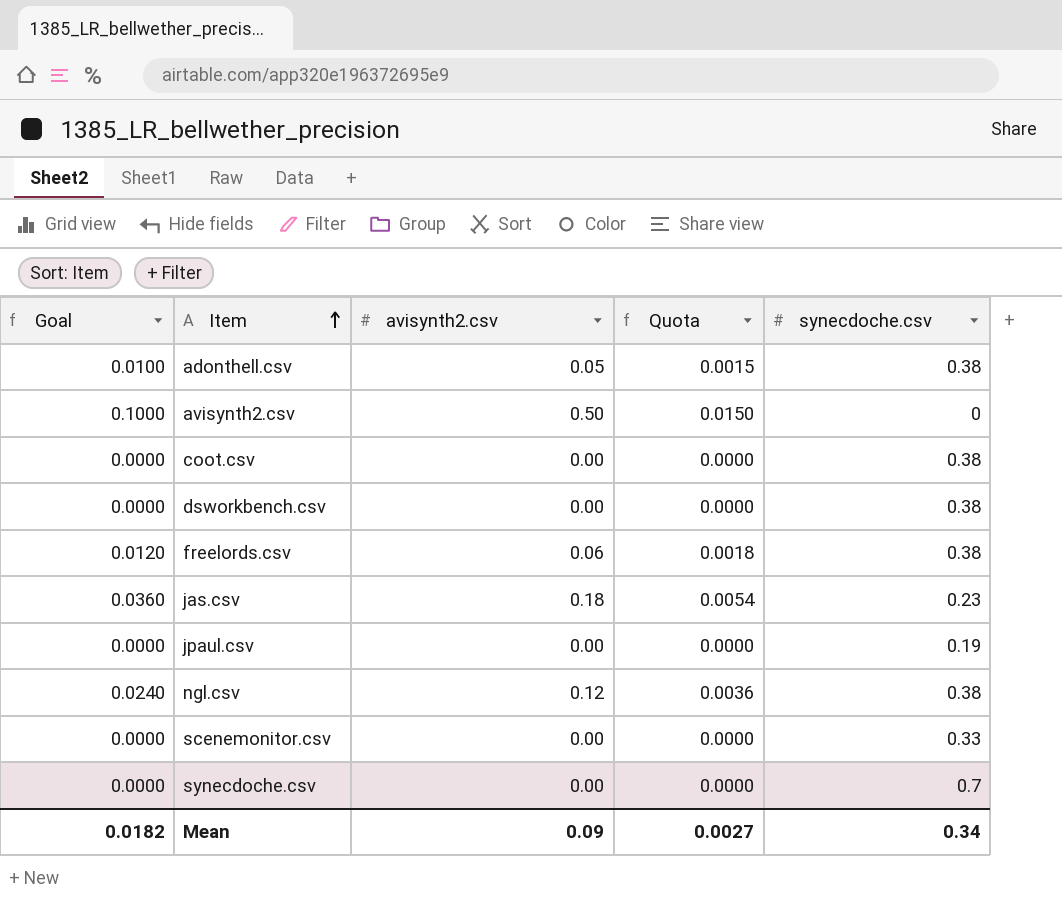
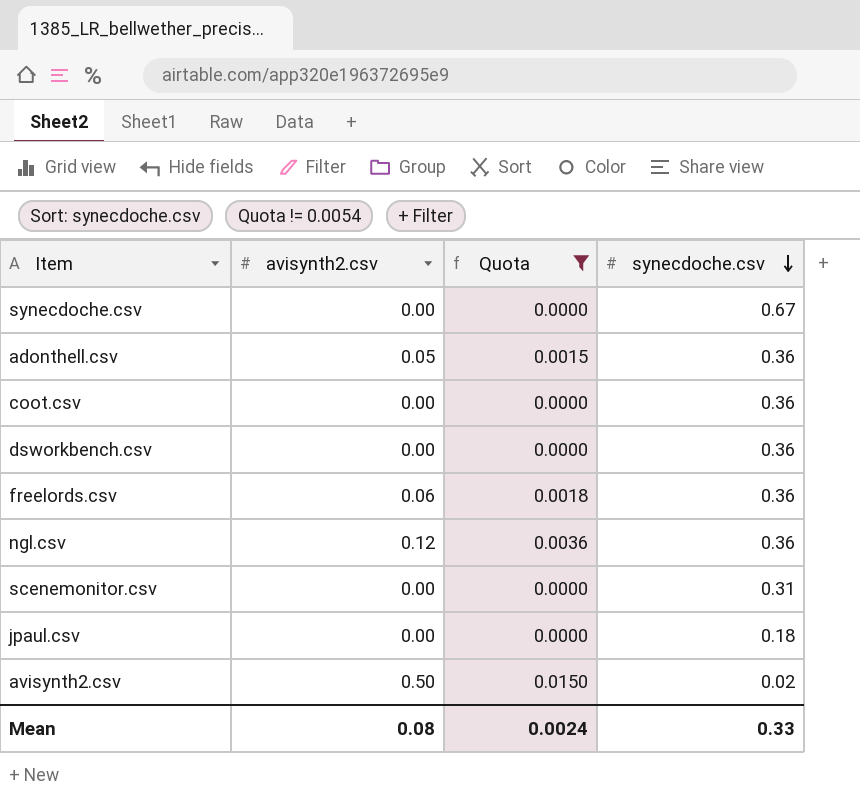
filter: none -> Quota != 0.0054
row order: Item ascending -> synecdoche.csv descending
column Goal | formula: [avisynth2.csv] * 0.2 -> none
synecdoche.csv | synecdoche.csv: 0.7 -> 0.67
adonthell.csv | synecdoche.csv: 0.38 -> 0.36
coot.csv | synecdoche.csv: 0.38 -> 0.36
dsworkbench.csv | synecdoche.csv: 0.38 -> 0.36
freelords.csv | synecdoche.csv: 0.38 -> 0.36
ngl.csv | synecdoche.csv: 0.38 -> 0.36
scenemonitor.csv | synecdoche.csv: 0.33 -> 0.31
jpaul.csv | synecdoche.csv: 0.19 -> 0.18
avisynth2.csv | synecdoche.csv: 0 -> 0.02
Mean | avisynth2.csv: 0.09 -> 0.08
Mean | Quota: 0.0027 -> 0.0024
Mean | synecdoche.csv: 0.34 -> 0.33

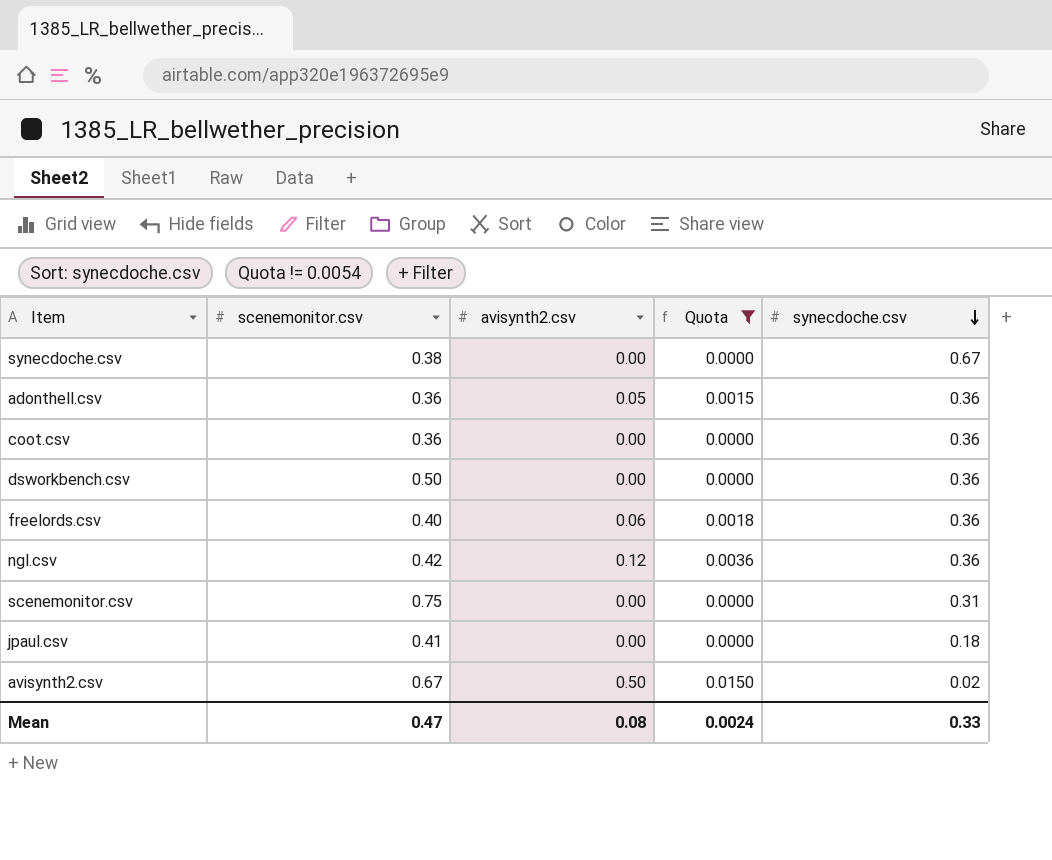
column scenemonitor.csv | position: none -> 2

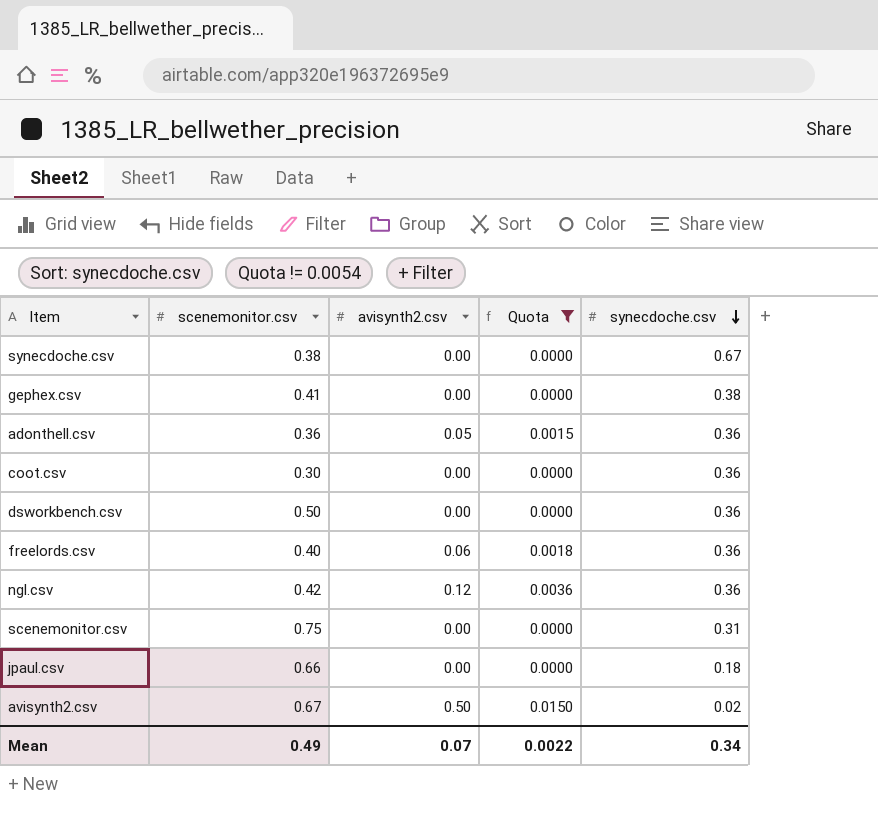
row gephex.csv: none -> 0.41 | 0.00 | 0.0000 | 0.38
coot.csv | scenemonitor.csv: 0.36 -> 0.30
jpaul.csv | scenemonitor.csv: 0.41 -> 0.66
Mean | scenemonitor.csv: 0.47 -> 0.49
Mean | avisynth2.csv: 0.08 -> 0.07
Mean | Quota: 0.0024 -> 0.0022
Mean | synecdoche.csv: 0.33 -> 0.34

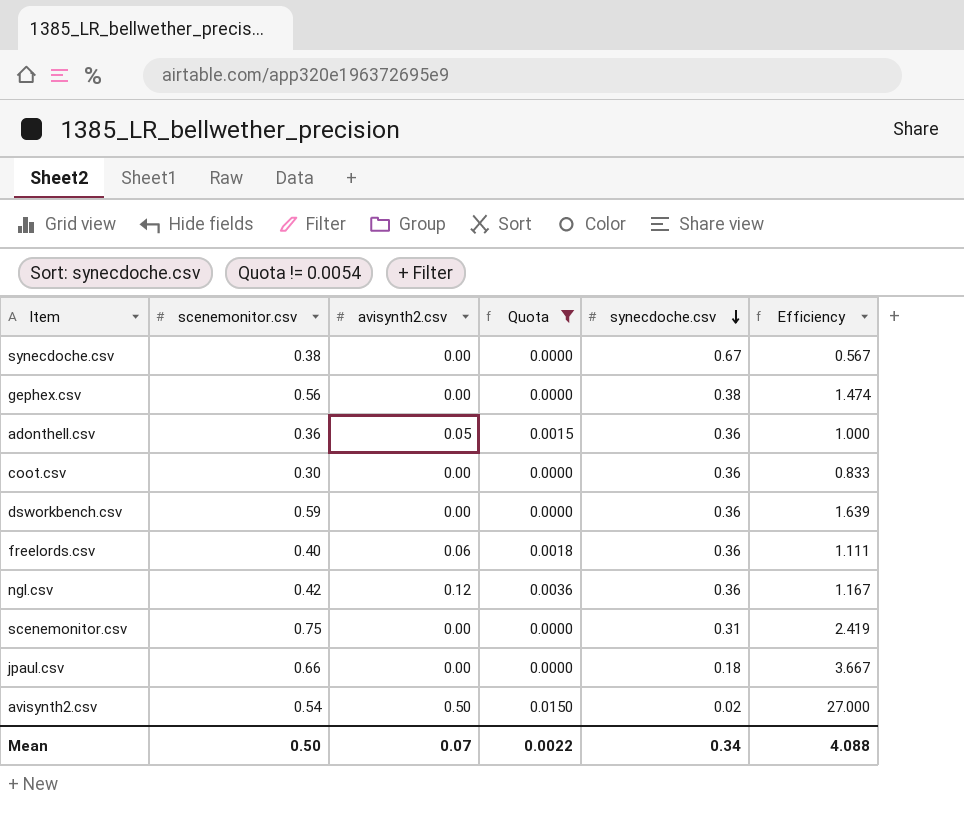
column Efficiency | formula: none -> [scenemonitor.csv] / [synecdoche.csv]
gephex.csv | scenemonitor.csv: 0.41 -> 0.56
dsworkbench.csv | scenemonitor.csv: 0.50 -> 0.59
avisynth2.csv | scenemonitor.csv: 0.67 -> 0.54
Mean | scenemonitor.csv: 0.49 -> 0.50

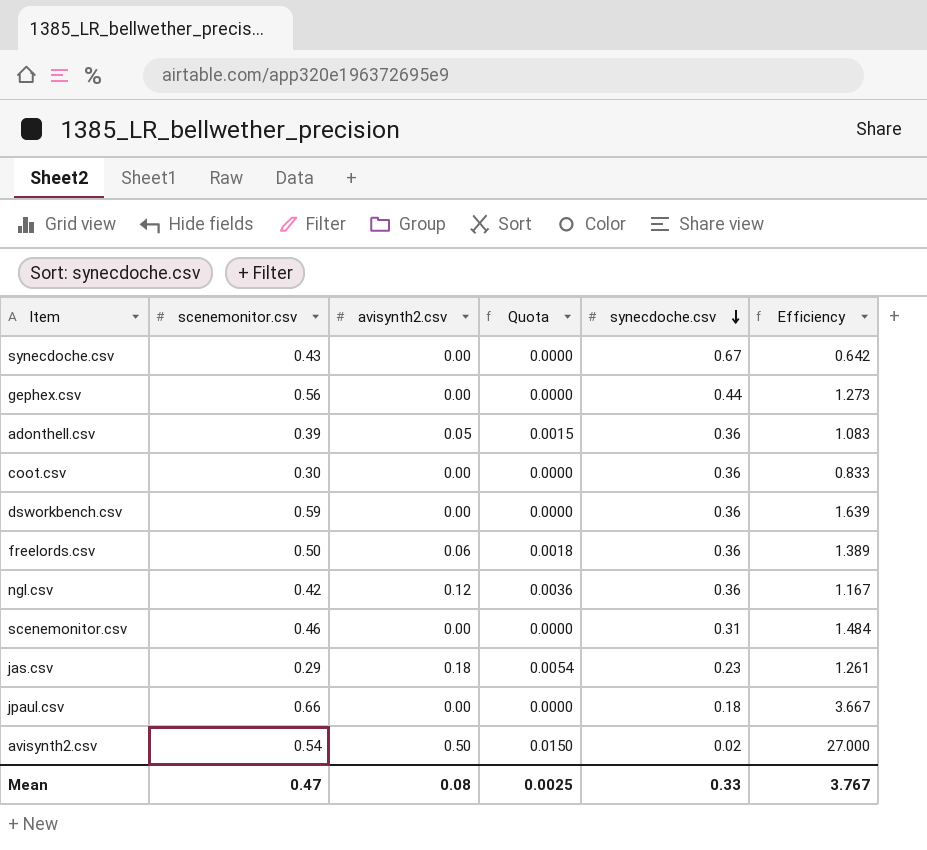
filter: Quota != 0.0054 -> none
synecdoche.csv | scenemonitor.csv: 0.38 -> 0.43
synecdoche.csv | Efficiency: 0.567 -> 0.642
gephex.csv | synecdoche.csv: 0.38 -> 0.44
gephex.csv | Efficiency: 1.474 -> 1.273
adonthell.csv | scenemonitor.csv: 0.36 -> 0.39
adonthell.csv | Efficiency: 1.000 -> 1.083
freelords.csv | scenemonitor.csv: 0.40 -> 0.50
freelords.csv | Efficiency: 1.111 -> 1.389
scenemonitor.csv | scenemonitor.csv: 0.75 -> 0.46
scenemonitor.csv | Efficiency: 2.419 -> 1.484
Mean | scenemonitor.csv: 0.50 -> 0.47
Mean | avisynth2.csv: 0.07 -> 0.08
Mean | Quota: 0.0022 -> 0.0025
Mean | synecdoche.csv: 0.34 -> 0.33
Mean | Efficiency: 4.088 -> 3.767

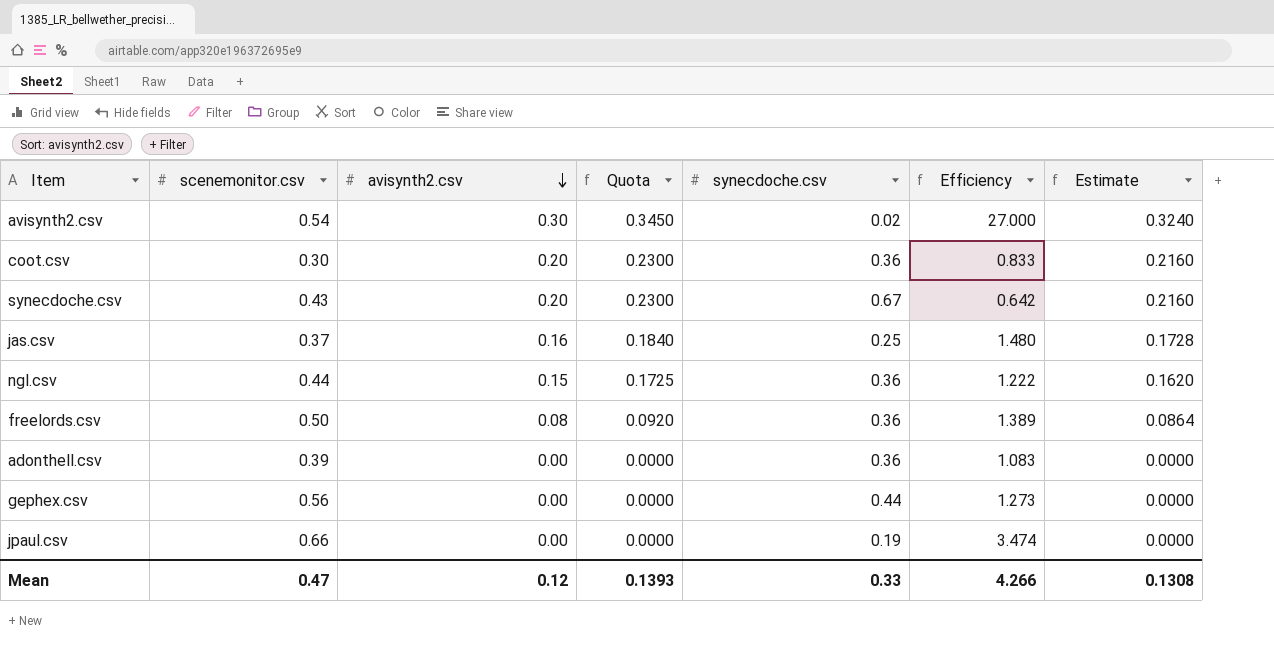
row order: synecdoche.csv descending -> avisynth2.csv descending
column Quota | formula: [avisynth2.csv] * 0.03 -> [avisynth2.csv] * 1.15
column Estimate | formula: none -> [avisynth2.csv] * 1.08
row dsworkbench.csv: 0.59 | 0.00 | 0.0000 | 0.36 | 1.639 -> none
row scenemonitor.csv: 0.46 | 0.00 | 0.0000 | 0.31 | 1.484 -> none
avisynth2.csv | avisynth2.csv: 0.50 -> 0.30
coot.csv | avisynth2.csv: 0.00 -> 0.20
synecdoche.csv | avisynth2.csv: 0.00 -> 0.20
jas.csv | scenemonitor.csv: 0.29 -> 0.37
jas.csv | avisynth2.csv: 0.18 -> 0.16
jas.csv | synecdoche.csv: 0.23 -> 0.25
jas.csv | Efficiency: 1.261 -> 1.480
ngl.csv | scenemonitor.csv: 0.42 -> 0.44
ngl.csv | avisynth2.csv: 0.12 -> 0.15
ngl.csv | Efficiency: 1.167 -> 1.222
freelords.csv | avisynth2.csv: 0.06 -> 0.08
adonthell.csv | avisynth2.csv: 0.05 -> 0.00
jpaul.csv | synecdoche.csv: 0.18 -> 0.19
jpaul.csv | Efficiency: 3.667 -> 3.474
Mean | avisynth2.csv: 0.08 -> 0.12
Mean | Quota: 0.0025 -> 0.1393
Mean | Efficiency: 3.767 -> 4.266

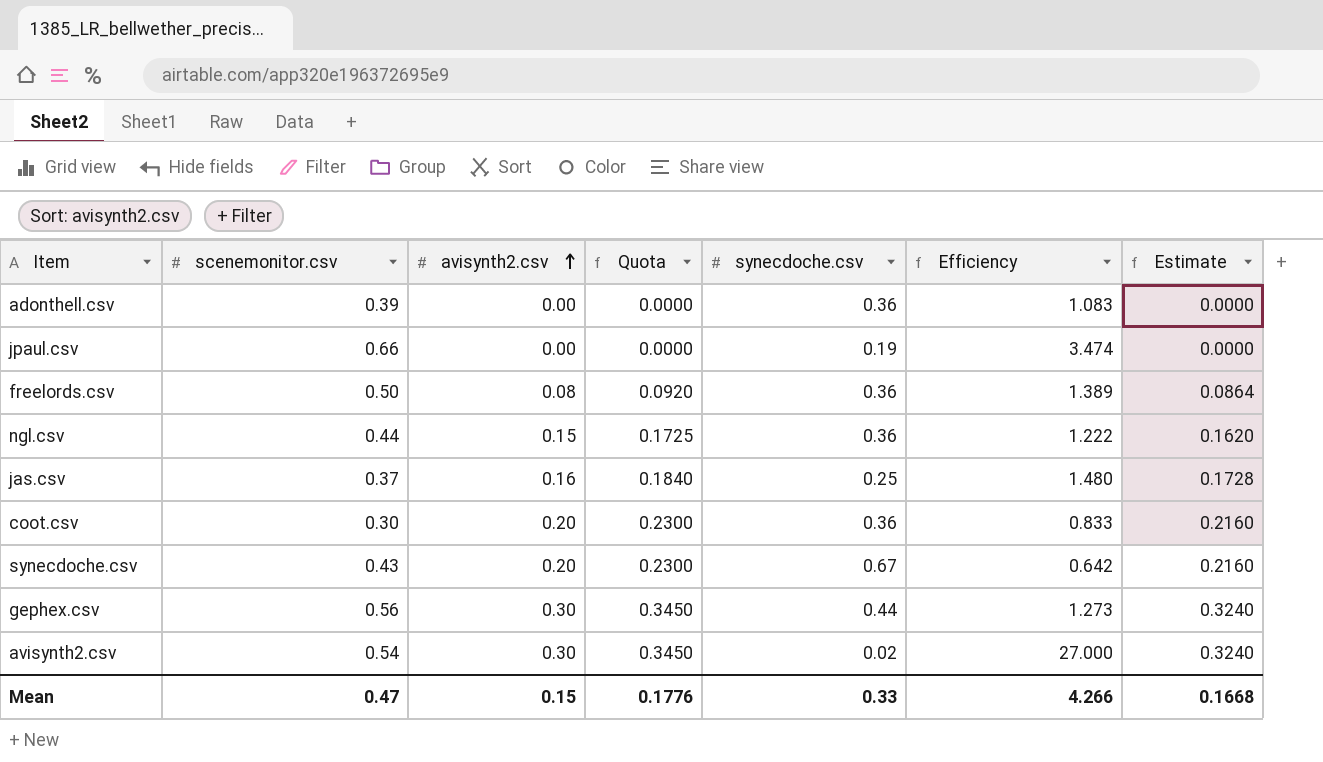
row order: avisynth2.csv descending -> avisynth2.csv ascending
gephex.csv | avisynth2.csv: 0.00 -> 0.30
gephex.csv | Quota: 0.0000 -> 0.3450
gephex.csv | Estimate: 0.0000 -> 0.3240
Mean | avisynth2.csv: 0.12 -> 0.15
Mean | Quota: 0.1393 -> 0.1776
Mean | Estimate: 0.1308 -> 0.1668

